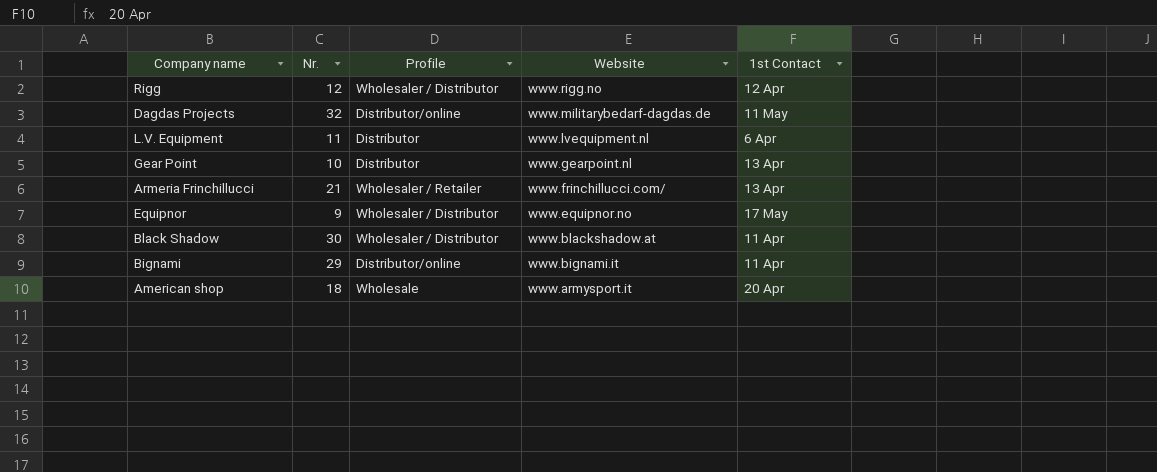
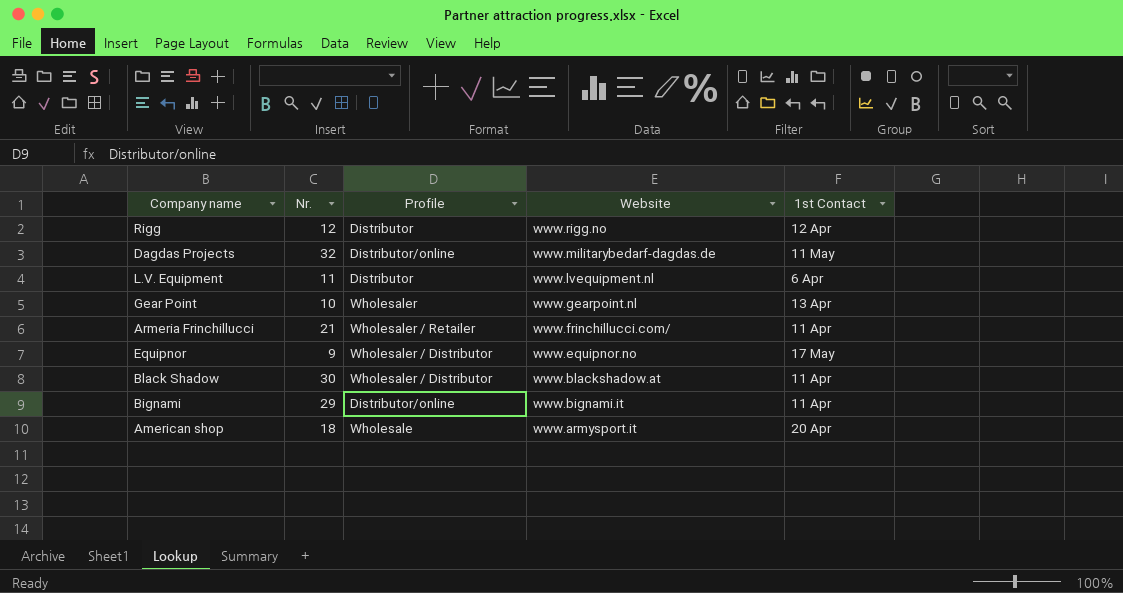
Rigg | Profile: Wholesaler / Distributor -> Distributor
Gear Point | Profile: Distributor -> Wholesaler
Armeria Frinchillucci | 1st Contact: 13 Apr -> 11 Apr

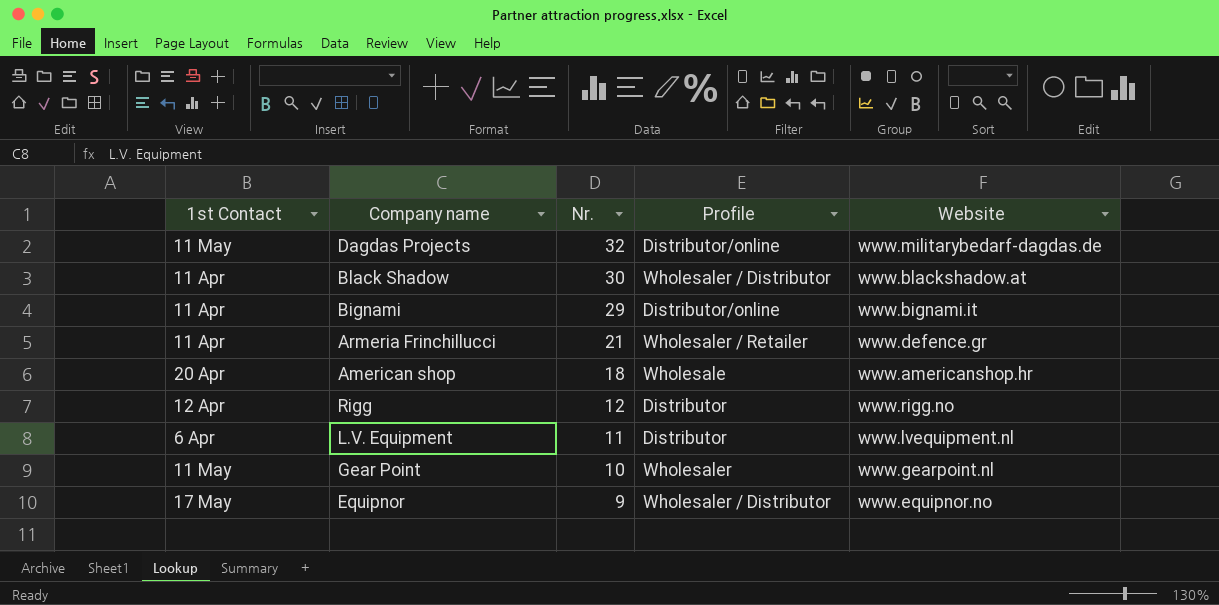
row order: Website descending -> Nr. descending
column 1st Contact | position: 5 -> 1
Armeria Frinchillucci | Website: www.frinchillucci.com/ -> www.defence.gr
American shop | Website: www.armysport.it -> www.americanshop.hr
Gear Point | 1st Contact: 13 Apr -> 11 May

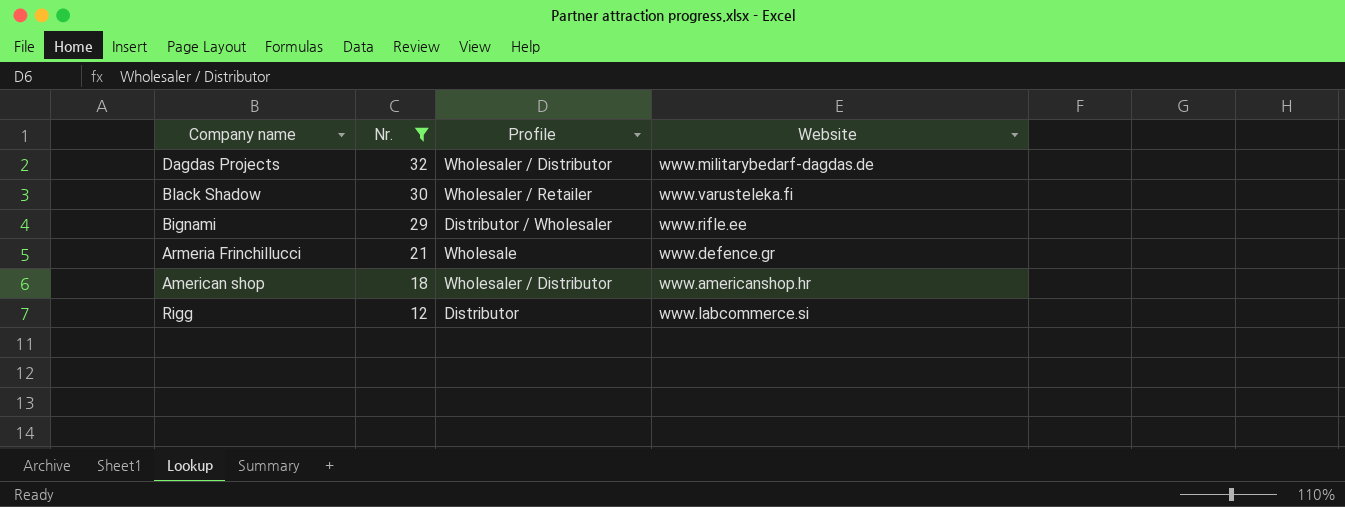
filter: none -> Nr. >= 12
column 1st Contact | position: 1 -> none
Dagdas Projects | Profile: Distributor/online -> Wholesaler / Distributor
Black Shadow | Profile: Wholesaler / Distributor -> Wholesaler / Retailer
Black Shadow | Website: www.blackshadow.at -> www.varusteleka.fi
Bignami | Profile: Distributor/online -> Distributor / Wholesaler
Bignami | Website: www.bignami.it -> www.rifle.ee
Armeria Frinchillucci | Profile: Wholesaler / Retailer -> Wholesale
American shop | Profile: Wholesale -> Wholesaler / Distributor
Rigg | Website: www.rigg.no -> www.labcommerce.si

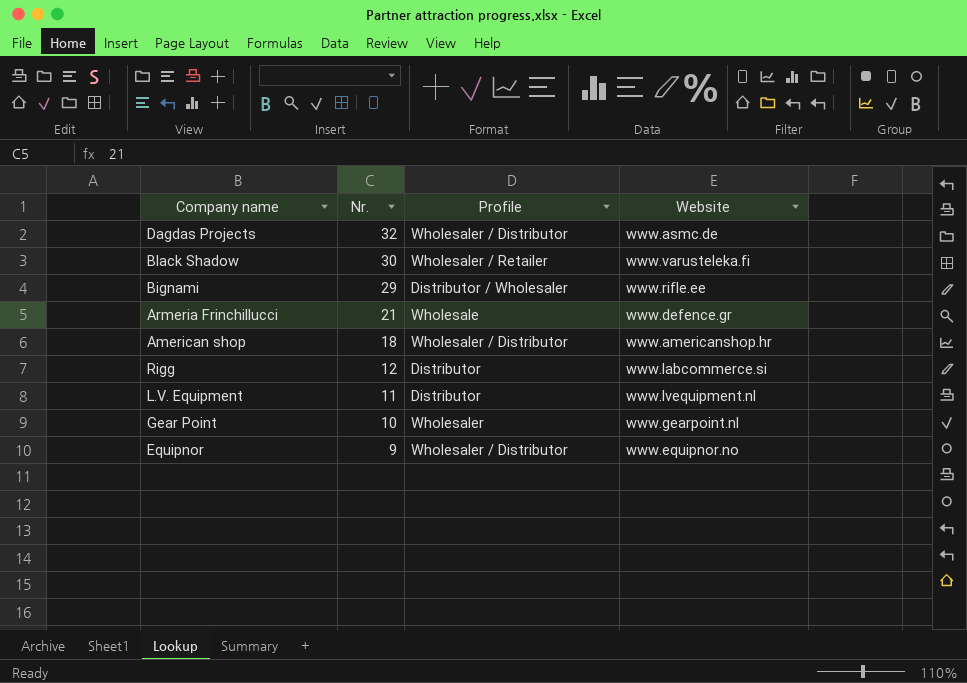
filter: Nr. >= 12 -> none
Dagdas Projects | Website: www.militarybedarf-dagdas.de -> www.asmc.de

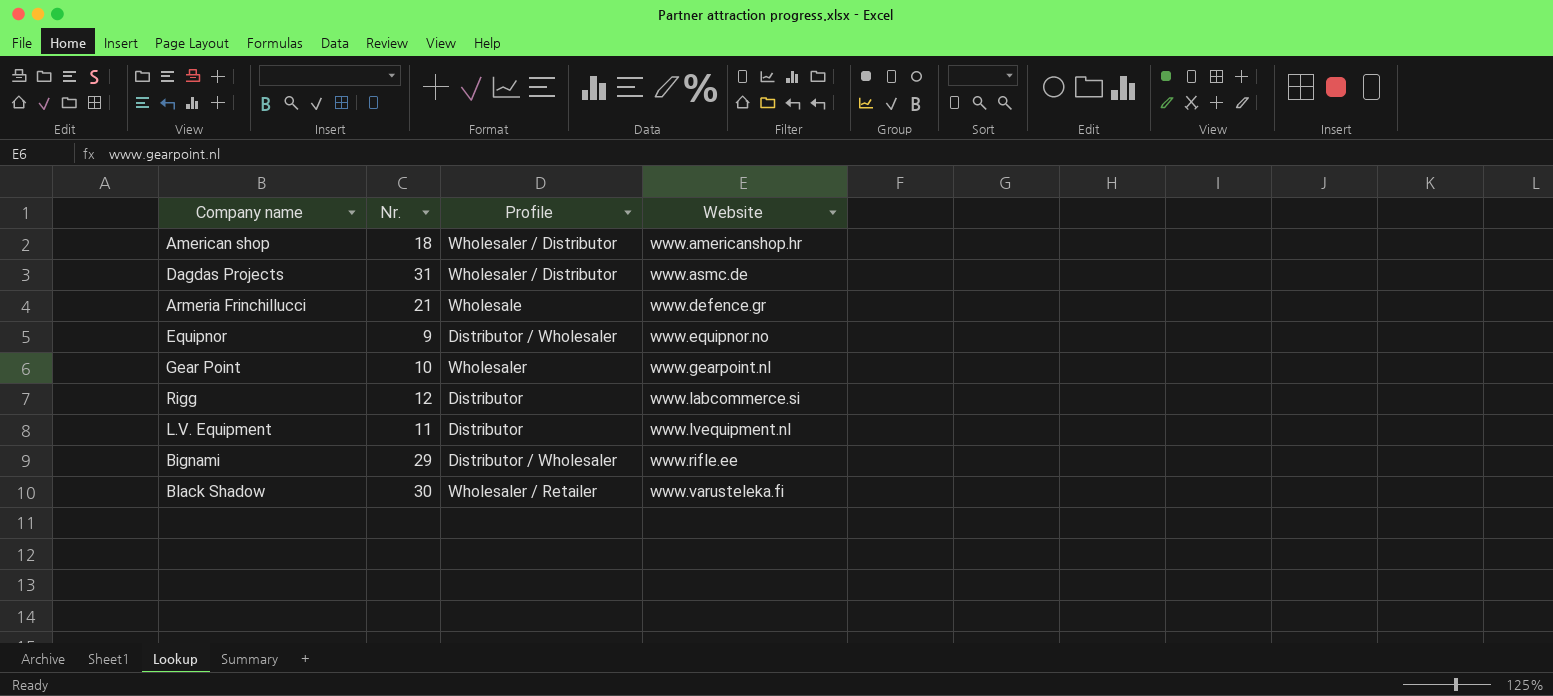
row order: Nr. descending -> Website ascending
Dagdas Projects | Nr.: 32 -> 31
Equipnor | Profile: Wholesaler / Distributor -> Distributor / Wholesaler

